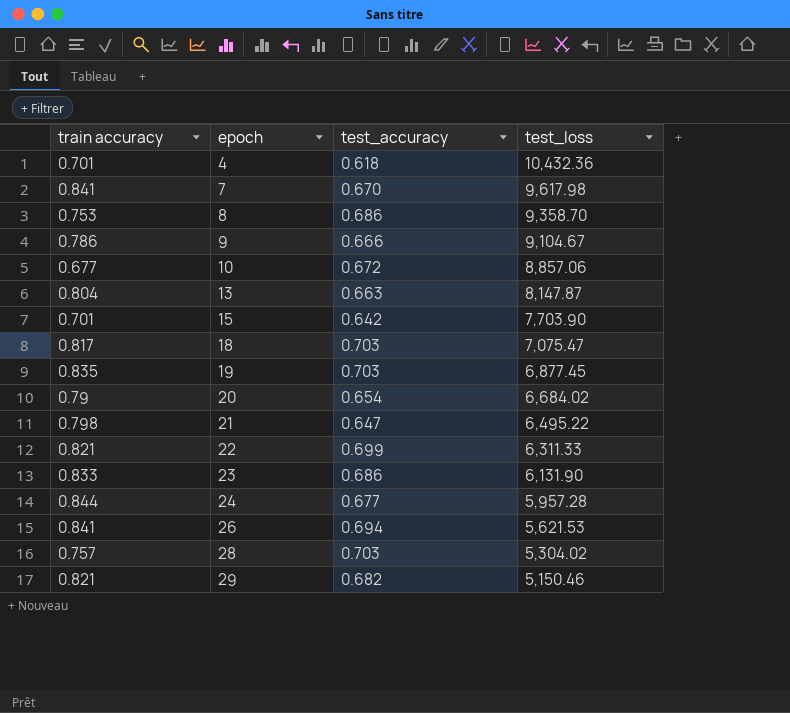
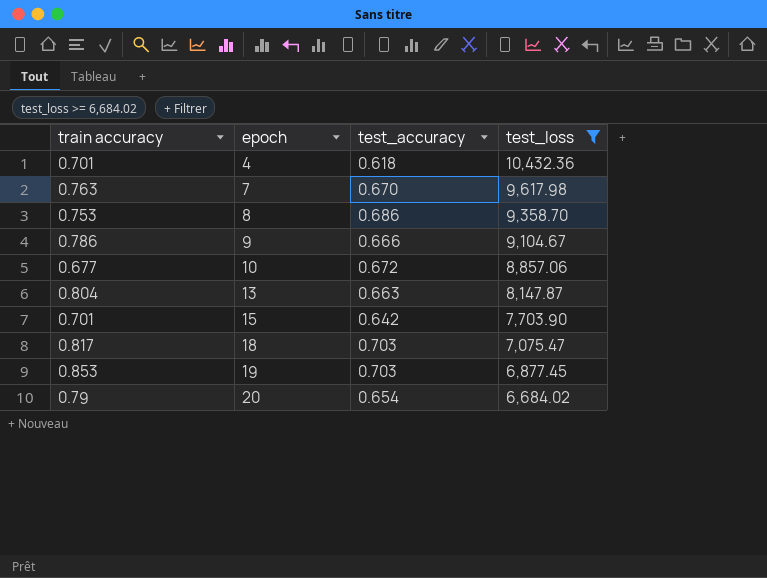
filter: none -> test_loss >= 6,684.02
7 | train accuracy: 0.841 -> 0.763
19 | train accuracy: 0.835 -> 0.853

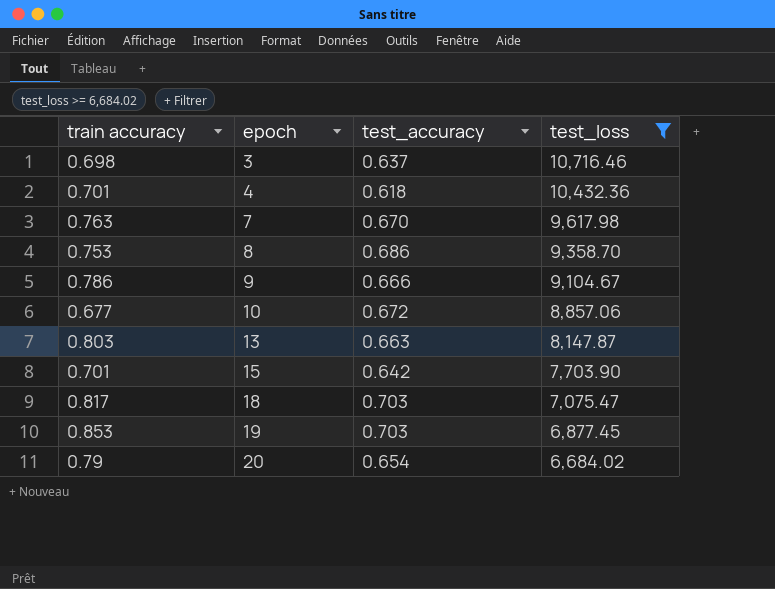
row 3: none -> 0.698 | 0.637 | 10,716.46
13 | train accuracy: 0.804 -> 0.803

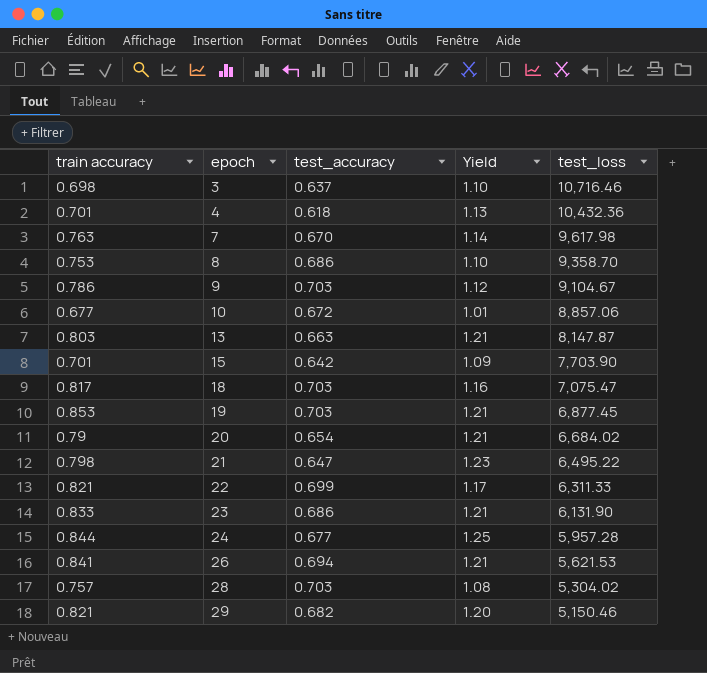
filter: test_loss >= 6,684.02 -> none
column Yield | formula: none -> [train accuracy] / [test_accuracy]
9 | test_accuracy: 0.666 -> 0.703

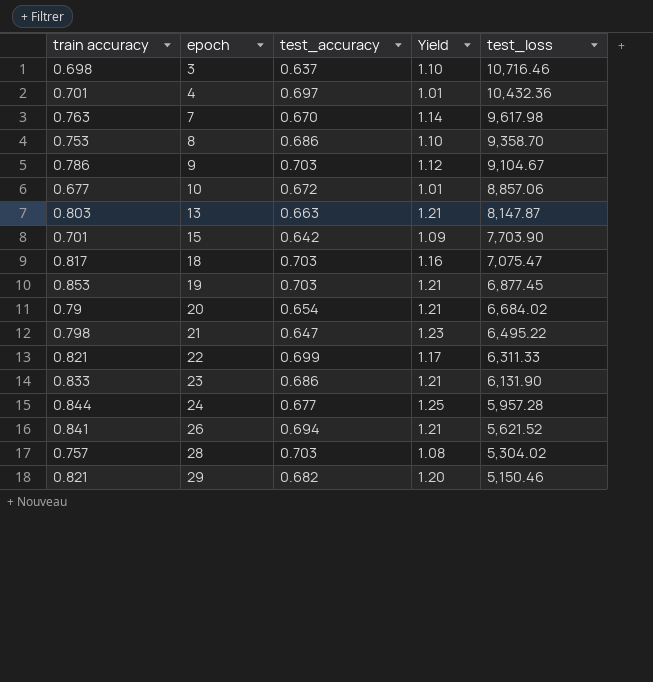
4 | test_accuracy: 0.618 -> 0.697
4 | Yield: 1.13 -> 1.01
26 | test_loss: 5,621.53 -> 5,621.52

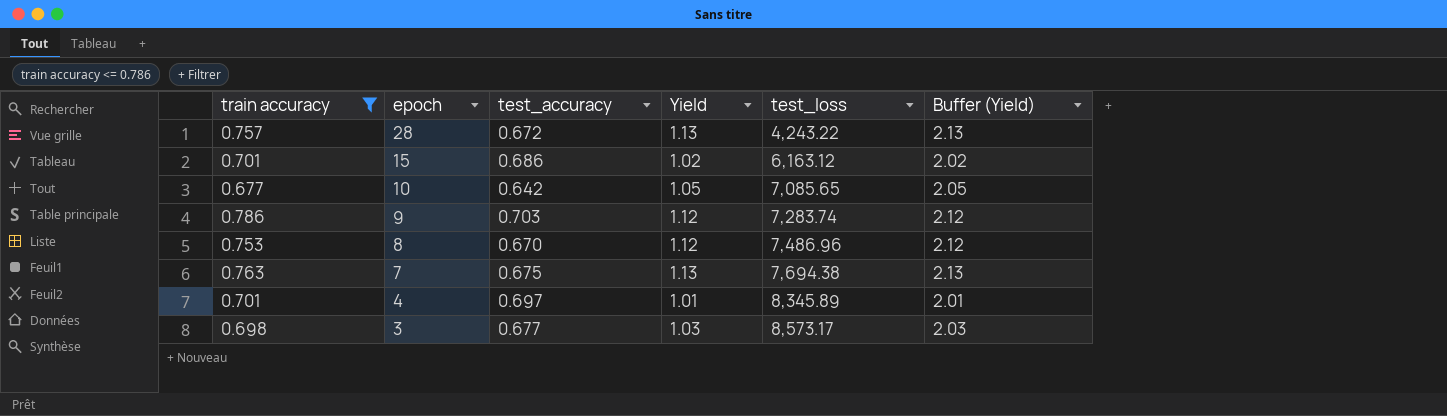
filter: none -> train accuracy <= 0.786
row order: epoch ascending -> epoch descending
column Buffer (Yield) | formula: none -> [Yield] + 1
28 | test_accuracy: 0.703 -> 0.672
28 | Yield: 1.08 -> 1.13
28 | test_loss: 5,304.02 -> 4,243.22
15 | test_accuracy: 0.642 -> 0.686
15 | Yield: 1.09 -> 1.02
15 | test_loss: 7,703.90 -> 6,163.12
10 | test_accuracy: 0.672 -> 0.642
10 | Yield: 1.01 -> 1.05
10 | test_loss: 8,857.06 -> 7,085.65
9 | test_loss: 9,104.67 -> 7,283.74
8 | test_accuracy: 0.686 -> 0.670
8 | Yield: 1.10 -> 1.12
8 | test_loss: 9,358.70 -> 7,486.96
7 | test_accuracy: 0.670 -> 0.675
7 | Yield: 1.14 -> 1.13
7 | test_loss: 9,617.98 -> 7,694.38
4 | test_loss: 10,432.36 -> 8,345.89
3 | test_accuracy: 0.637 -> 0.677
3 | Yield: 1.10 -> 1.03
3 | test_loss: 10,716.46 -> 8,573.17

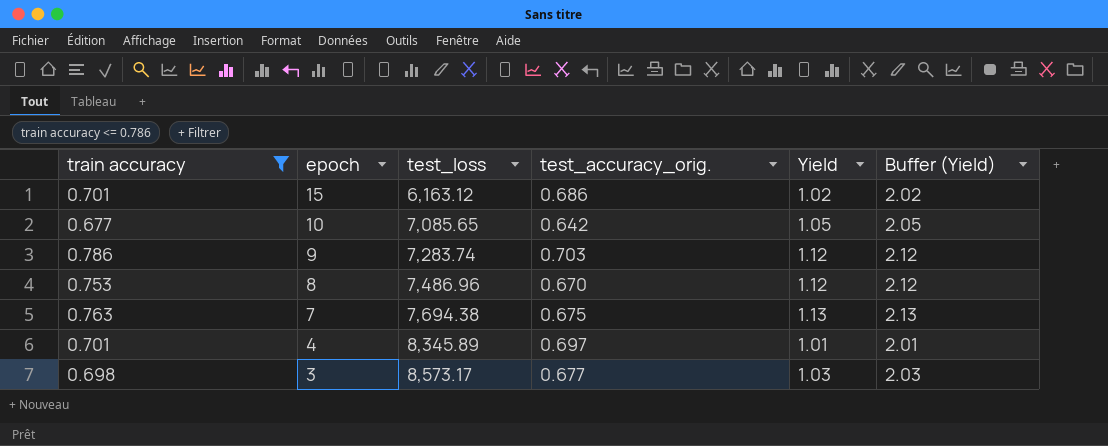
column test_loss | position: 5 -> 3
column name: test_accuracy -> test_accuracy_orig.
row 28: 0.757 | 0.672 | 1.13 | 4,243.22 | 2.13 -> none

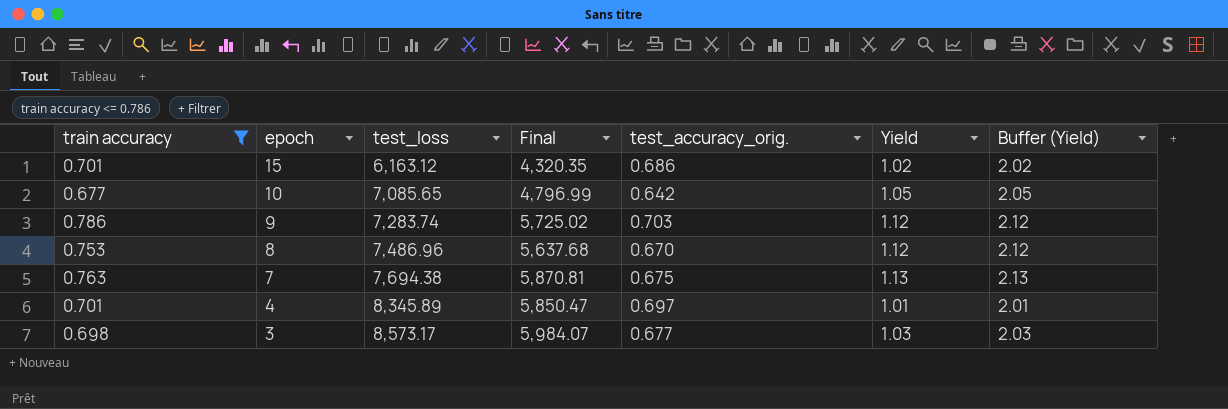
column Final | formula: none -> [train accuracy] * [test_loss]

